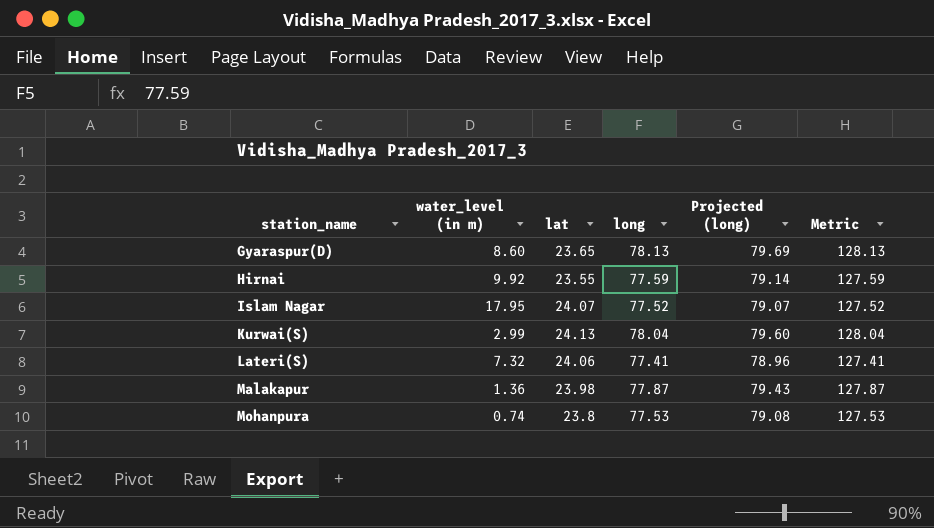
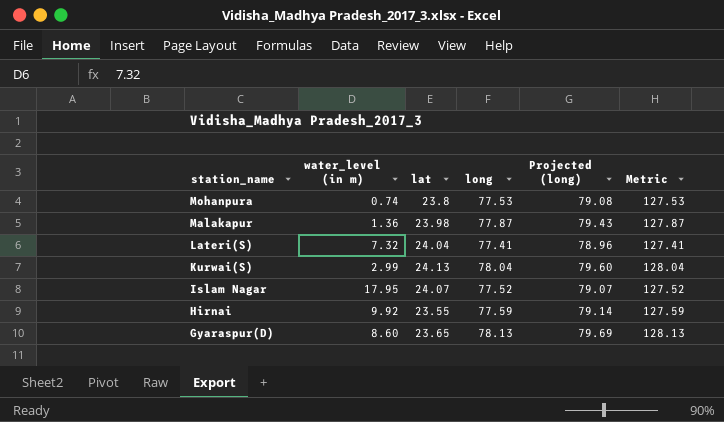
row order: station_name ascending -> station_name descending
Lateri(S) | lat: 24.06 -> 24.04

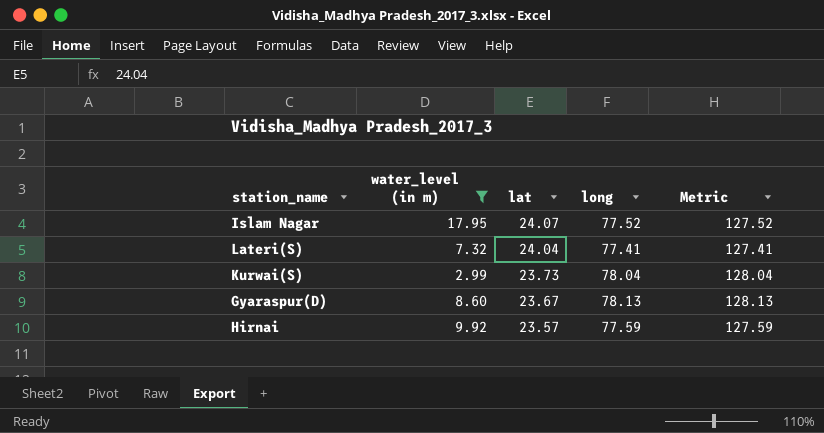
filter: none -> water_level (in m) >= 2.99
row order: station_name descending -> lat descending
column Projected (long) | formula: [long] * 1.02 -> none
Kurwai(S) | lat: 24.13 -> 23.73
Gyaraspur(D) | lat: 23.65 -> 23.67
Hirnai | lat: 23.55 -> 23.57

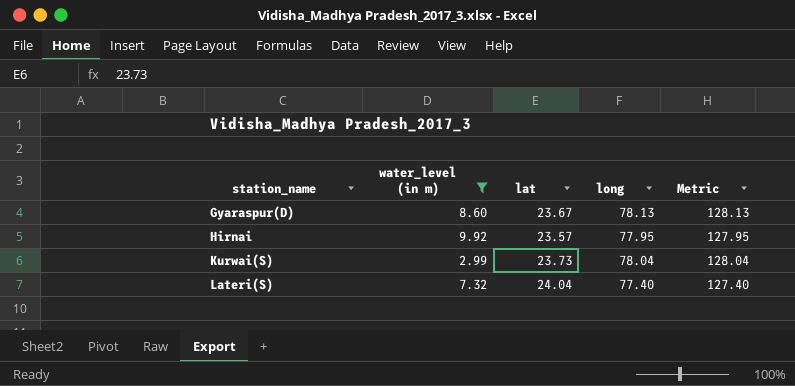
row order: lat descending -> station_name ascending
row Islam Nagar: 17.95 | 24.07 | 77.52 | 127.52 -> none
Hirnai | long: 77.59 -> 77.95
Hirnai | Metric: 127.59 -> 127.95
Lateri(S) | long: 77.41 -> 77.40
Lateri(S) | Metric: 127.41 -> 127.40

